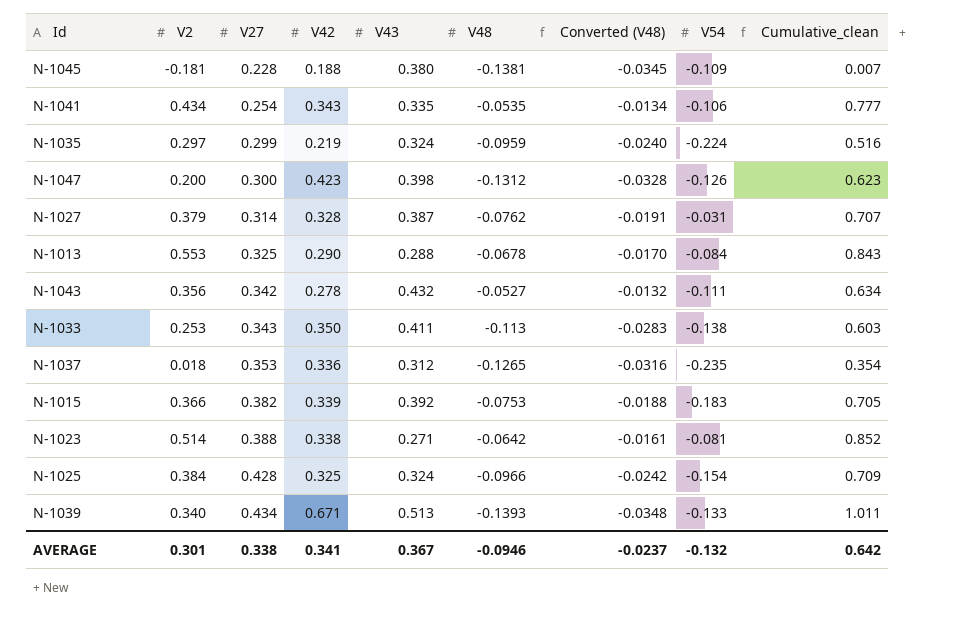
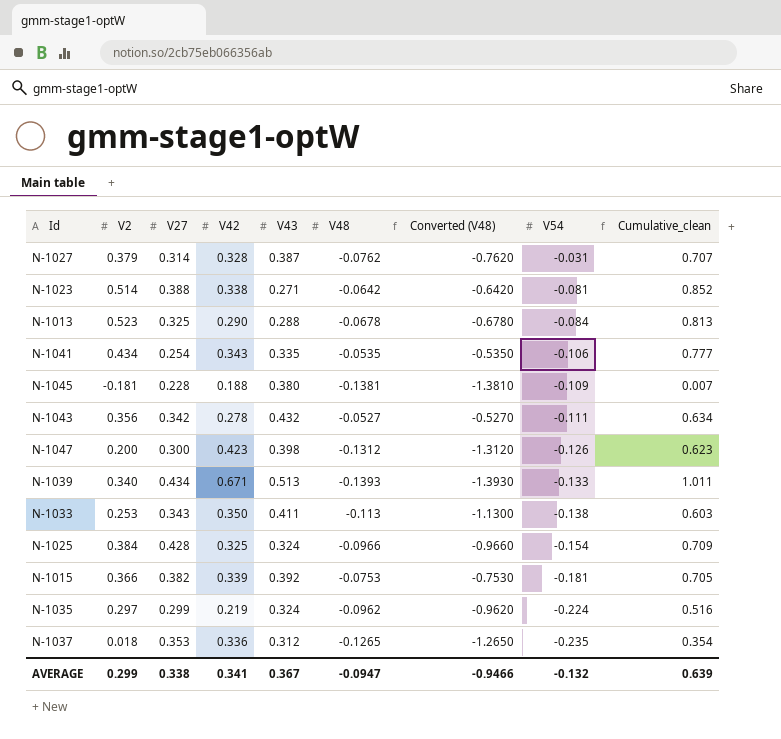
row order: V27 ascending -> V54 descending
column Converted (V48) | formula: [V48] * 0.25 -> [V48] * 10
N-1013 | V2: 0.553 -> 0.523
N-1013 | Cumulative_clean: 0.843 -> 0.813
N-1015 | V54: -0.183 -> -0.181
N-1035 | V48: -0.0959 -> -0.0962
AVERAGE | V2: 0.301 -> 0.299
AVERAGE | V48: -0.0946 -> -0.0947
AVERAGE | Converted (V48): -0.0237 -> -0.9466
AVERAGE | Cumulative_clean: 0.642 -> 0.639

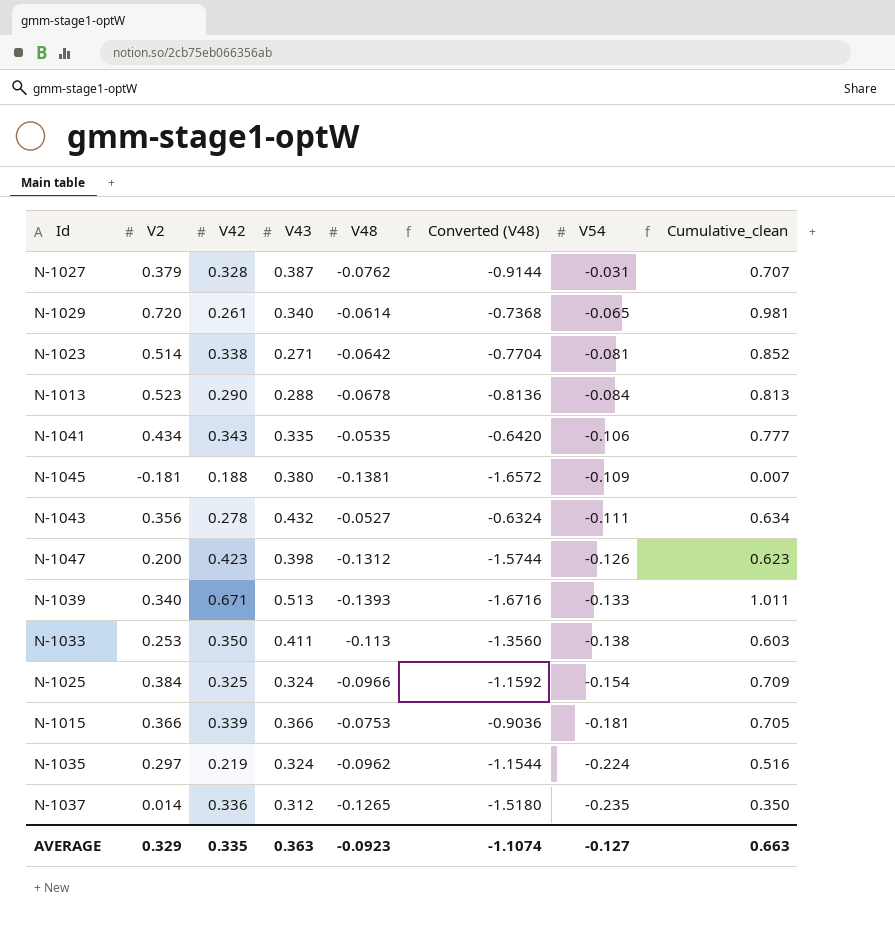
column V27 | position: 3 -> none
column Converted (V48) | formula: [V48] * 10 -> [V48] * 12
row N-1029: none -> 0.720 | 0.261 | 0.340 | -0.0614 | -0.7368 | -0.065 | 0.981
N-1015 | V43: 0.392 -> 0.366
N-1037 | V2: 0.018 -> 0.014
N-1037 | Cumulative_clean: 0.354 -> 0.350
AVERAGE | V2: 0.299 -> 0.329
AVERAGE | V42: 0.341 -> 0.335
AVERAGE | V43: 0.367 -> 0.363
AVERAGE | V48: -0.0947 -> -0.0923
AVERAGE | Converted (V48): -0.9466 -> -1.1074
AVERAGE | V54: -0.132 -> -0.127
AVERAGE | Cumulative_clean: 0.639 -> 0.663

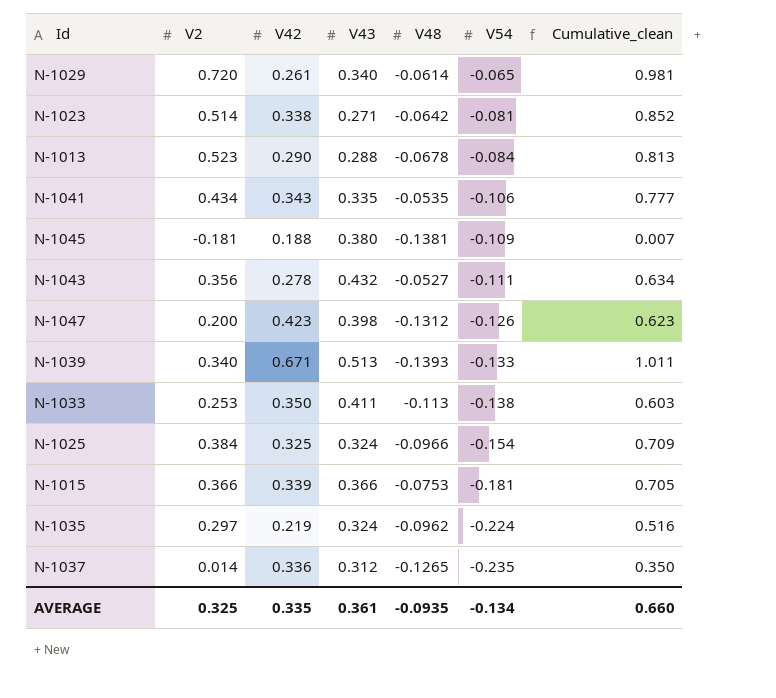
column Converted (V48) | formula: [V48] * 12 -> none
row N-1027: 0.379 | 0.328 | 0.387 | -0.0762 | -0.9144 | -0.031 | 0.707 -> none
AVERAGE | V2: 0.329 -> 0.325
AVERAGE | V43: 0.363 -> 0.361
AVERAGE | V48: -0.0923 -> -0.0935
AVERAGE | V54: -0.127 -> -0.134
AVERAGE | Cumulative_clean: 0.663 -> 0.660

